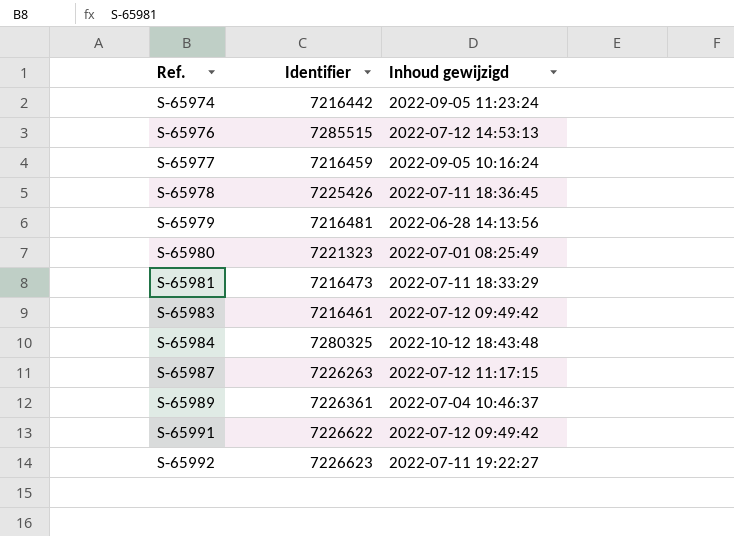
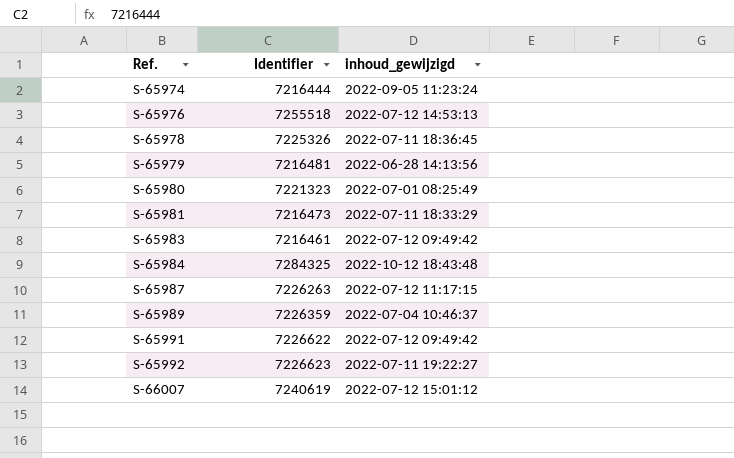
column name: Inhoud gewijzigd -> inhoud_gewijzigd
row S-65977: 7216459 | 2022-09-05 10:16:24 -> none
S-65974 | Identifier: 7216442 -> 7216444
S-65976 | Identifier: 7285515 -> 7255518
S-65978 | Identifier: 7225426 -> 7225326
S-65984 | Identifier: 7280325 -> 7284325
S-65989 | Identifier: 7226361 -> 7226359
row S-66007: none -> 7240619 | 2022-07-12 15:01:12

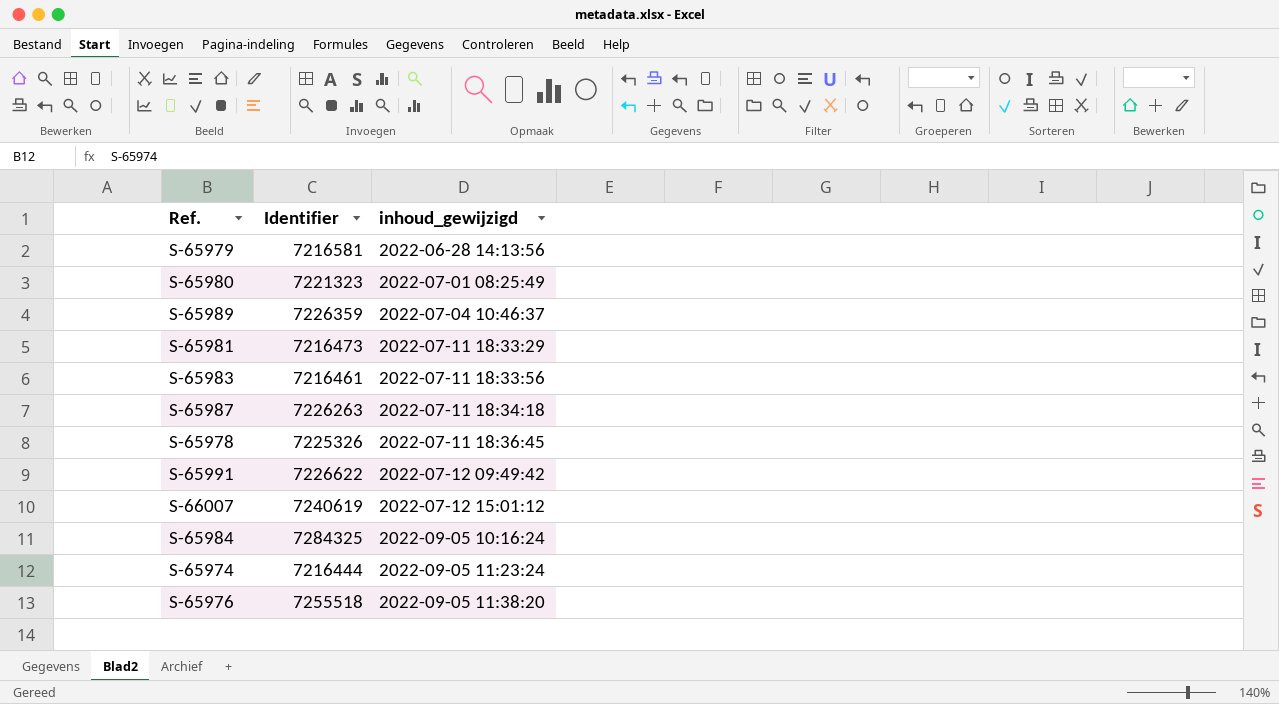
row order: Ref. ascending -> inhoud_gewijzigd ascending
row S-65992: 7226623 | 2022-07-11 19:22:27 -> none
S-65979 | Identifier: 7216481 -> 7216581
S-65983 | inhoud_gewijzigd: 2022-07-12 09:49:42 -> 2022-07-11 18:33:56
S-65987 | inhoud_gewijzigd: 2022-07-12 11:17:15 -> 2022-07-11 18:34:18
S-65984 | inhoud_gewijzigd: 2022-10-12 18:43:48 -> 2022-09-05 10:16:24
S-65976 | inhoud_gewijzigd: 2022-07-12 14:53:13 -> 2022-09-05 11:38:20

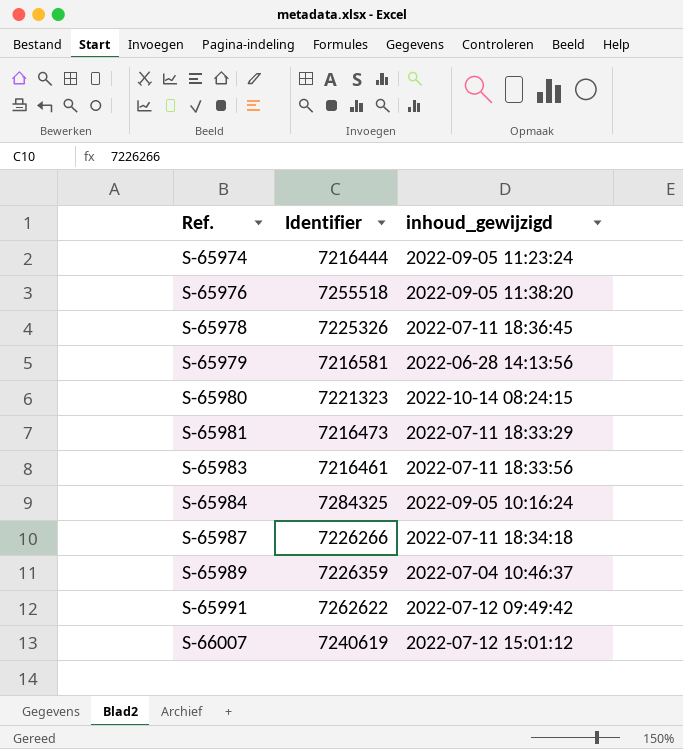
row order: inhoud_gewijzigd ascending -> Ref. ascending
S-65980 | inhoud_gewijzigd: 2022-07-01 08:25:49 -> 2022-10-14 08:24:15
S-65987 | Identifier: 7226263 -> 7226266
S-65991 | Identifier: 7226622 -> 7262622

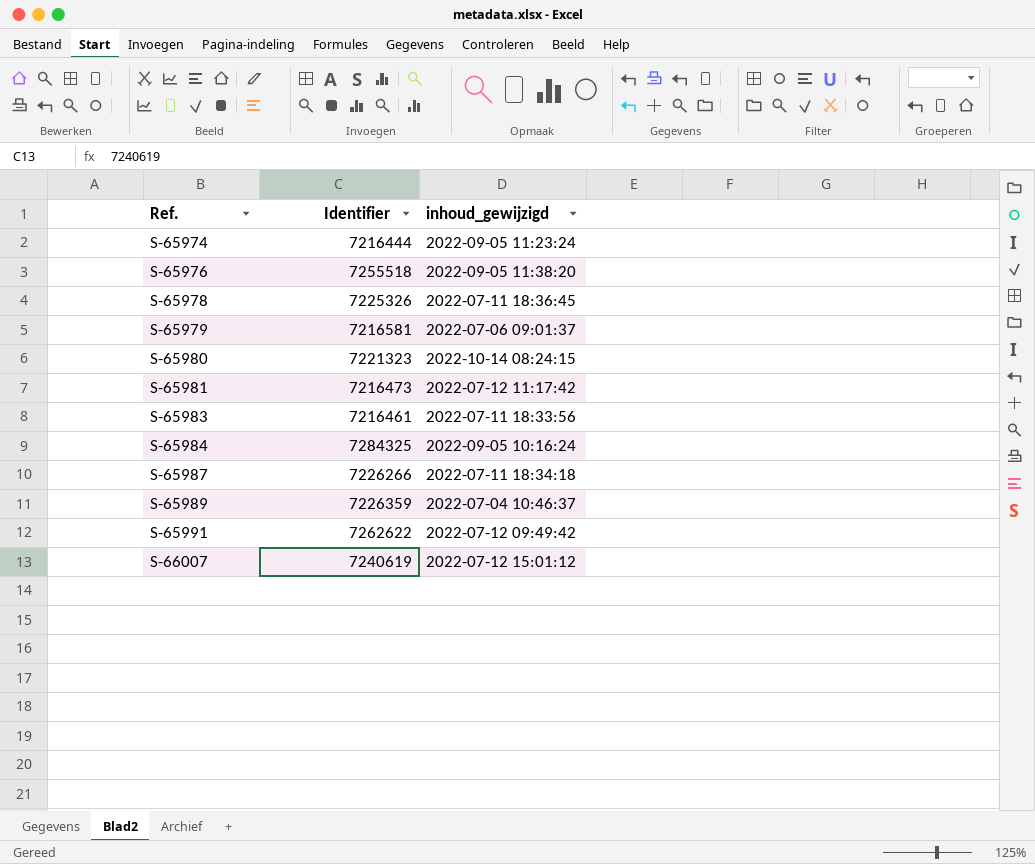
S-65979 | inhoud_gewijzigd: 2022-06-28 14:13:56 -> 2022-07-06 09:01:37
S-65981 | inhoud_gewijzigd: 2022-07-11 18:33:29 -> 2022-07-12 11:17:42

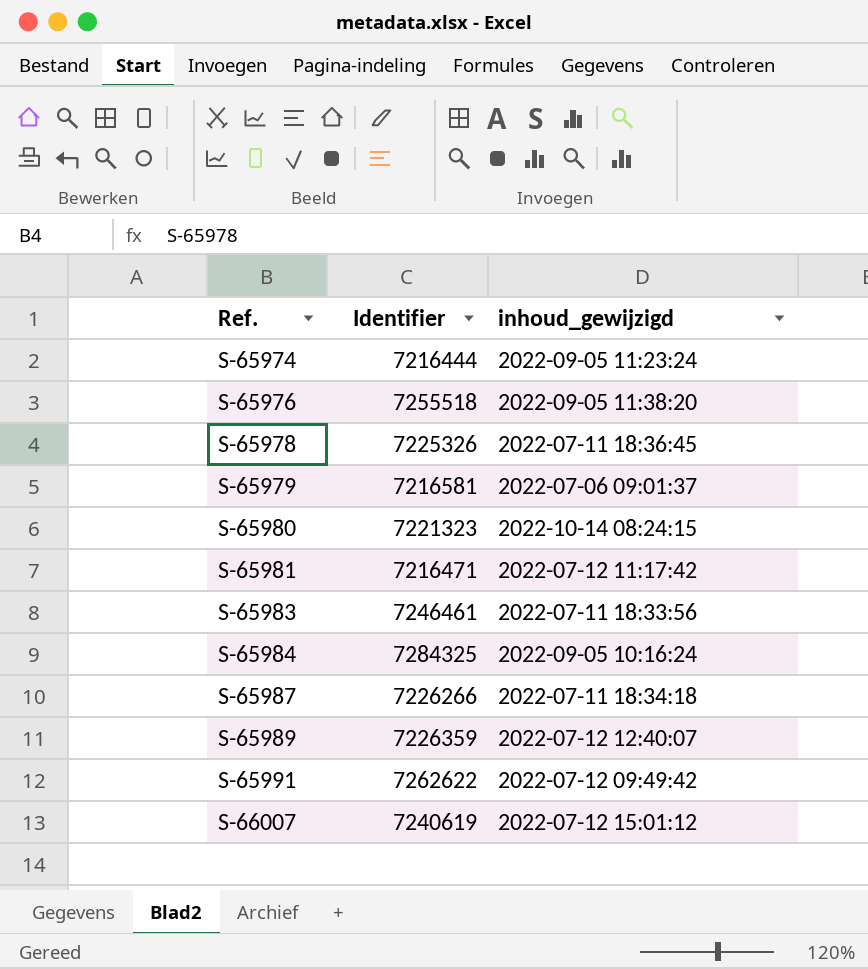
S-65981 | Identifier: 7216473 -> 7216471
S-65983 | Identifier: 7216461 -> 7246461
S-65989 | inhoud_gewijzigd: 2022-07-04 10:46:37 -> 2022-07-12 12:40:07

